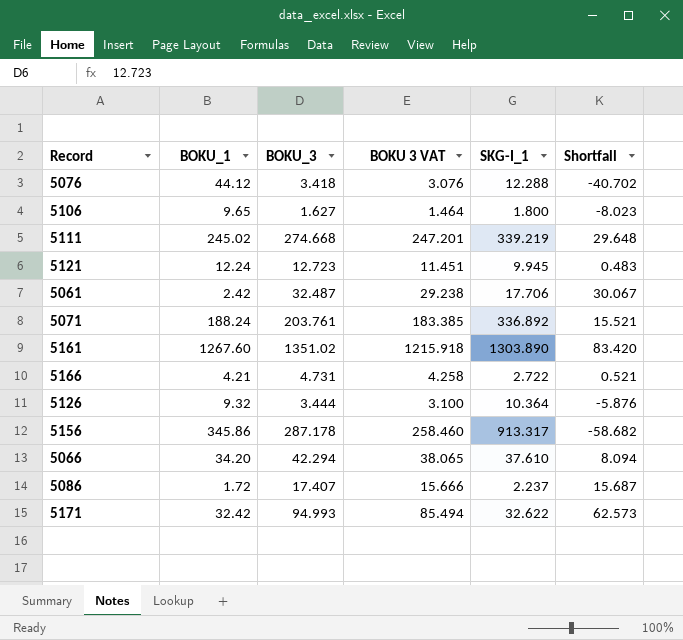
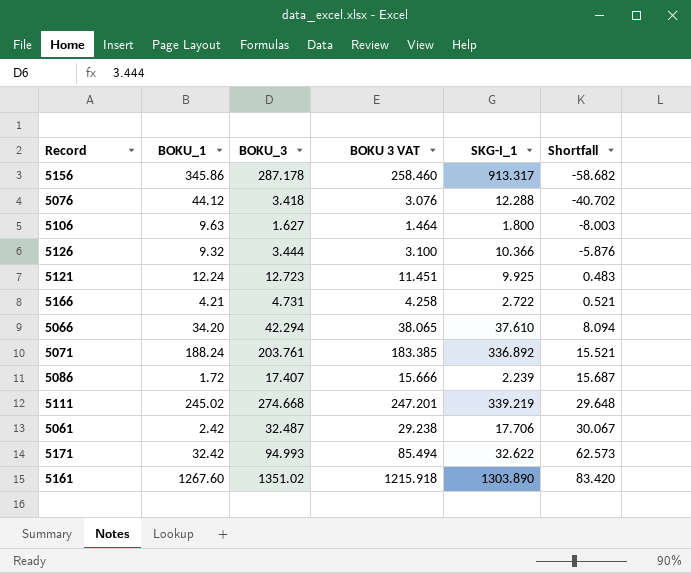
row order: none -> Shortfall ascending
5106 | BOKU_1: 9.65 -> 9.63
5106 | Shortfall: -8.023 -> -8.003
5126 | SKG-I_1: 10.364 -> 10.366
5121 | SKG-I_1: 9.945 -> 9.925
5086 | SKG-I_1: 2.237 -> 2.239

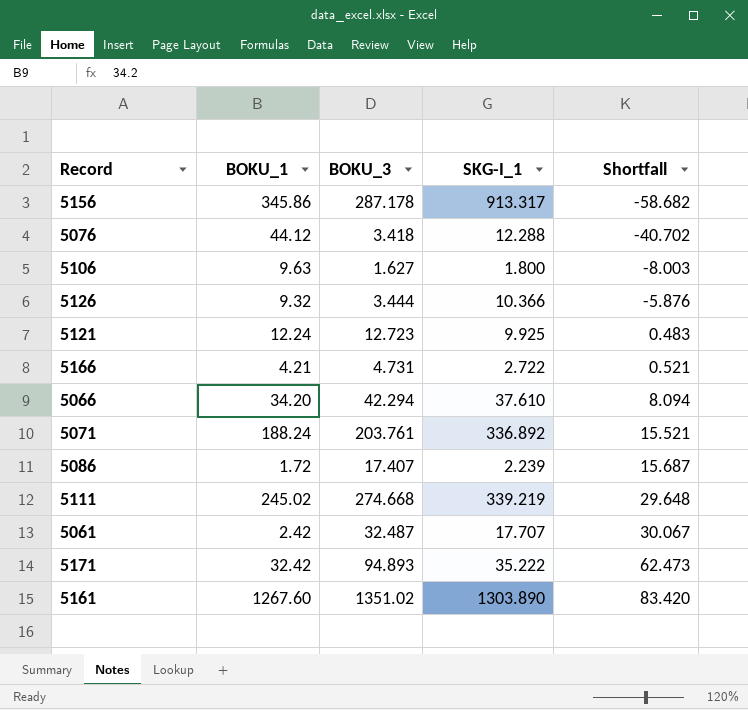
column BOKU 3 VAT | formula: [BOKU_3] * 0.9 -> none
5061 | SKG-I_1: 17.706 -> 17.707
5171 | BOKU_3: 94.993 -> 94.893
5171 | SKG-I_1: 32.622 -> 35.222
5171 | Shortfall: 62.573 -> 62.473

